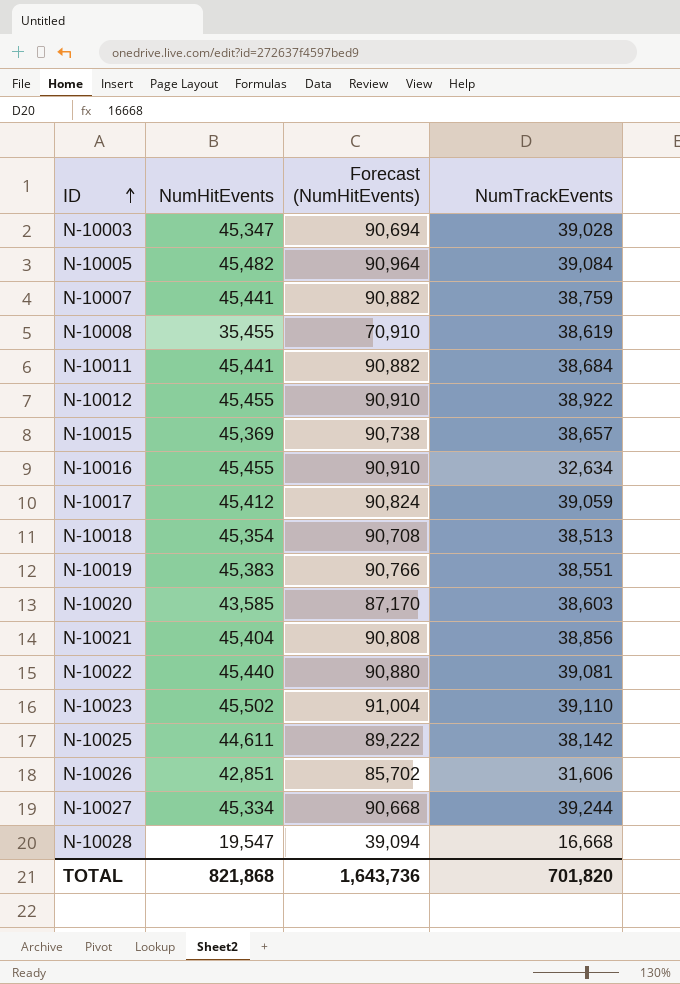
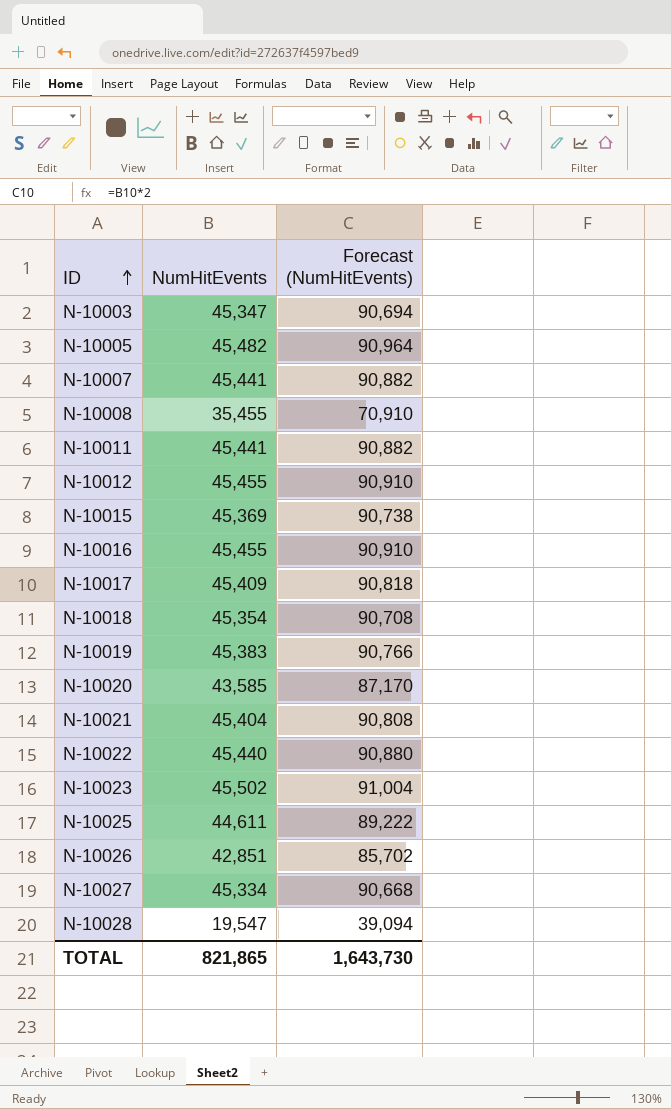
column NumTrackEvents | position: 4 -> none
N-10017 | NumHitEvents: 45,412 -> 45,409
N-10017 | Forecast (NumHitEvents): 90,824 -> 90,818
TOTAL | NumHitEvents: 821,868 -> 821,865
TOTAL | Forecast (NumHitEvents): 1,643,736 -> 1,643,730

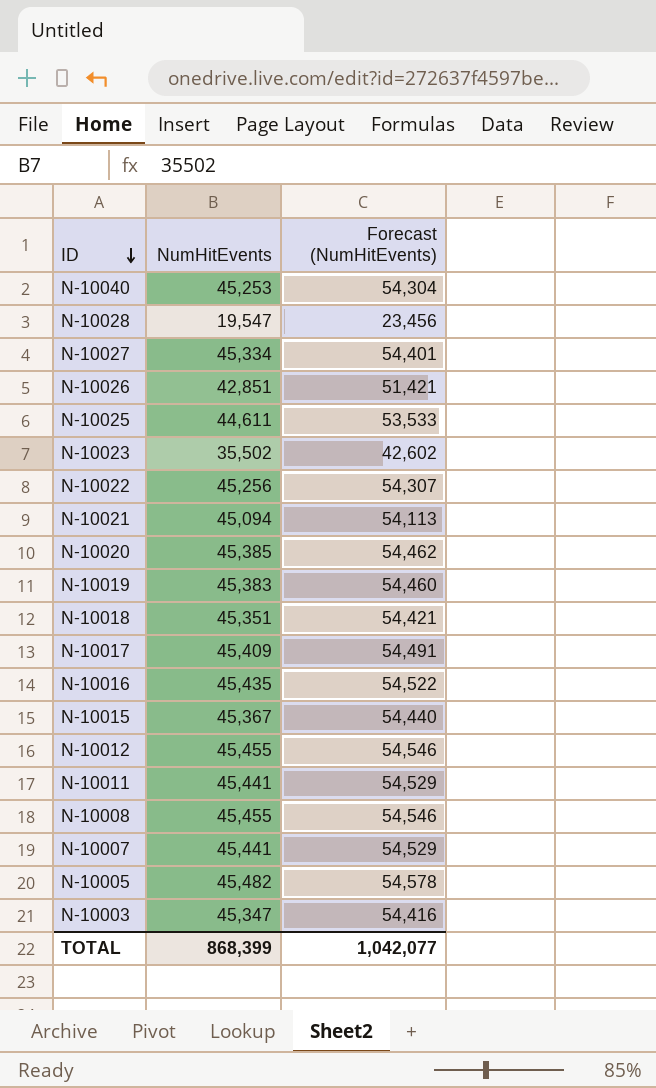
row order: ID ascending -> ID descending
column Forecast (NumHitEvents) | formula: [NumHitEvents] * 2 -> [NumHitEvents] * 1.2
row N-10040: none -> 45,253 | 54,304
N-10023 | NumHitEvents: 45,502 -> 35,502
N-10022 | NumHitEvents: 45,440 -> 45,256
N-10021 | NumHitEvents: 45,404 -> 45,094
N-10020 | NumHitEvents: 43,585 -> 45,385
N-10018 | NumHitEvents: 45,354 -> 45,351
N-10016 | NumHitEvents: 45,455 -> 45,435
N-10015 | NumHitEvents: 45,369 -> 45,367
N-10008 | NumHitEvents: 35,455 -> 45,455
TOTAL | NumHitEvents: 821,865 -> 868,399
TOTAL | Forecast (NumHitEvents): 1,643,730 -> 1,042,077

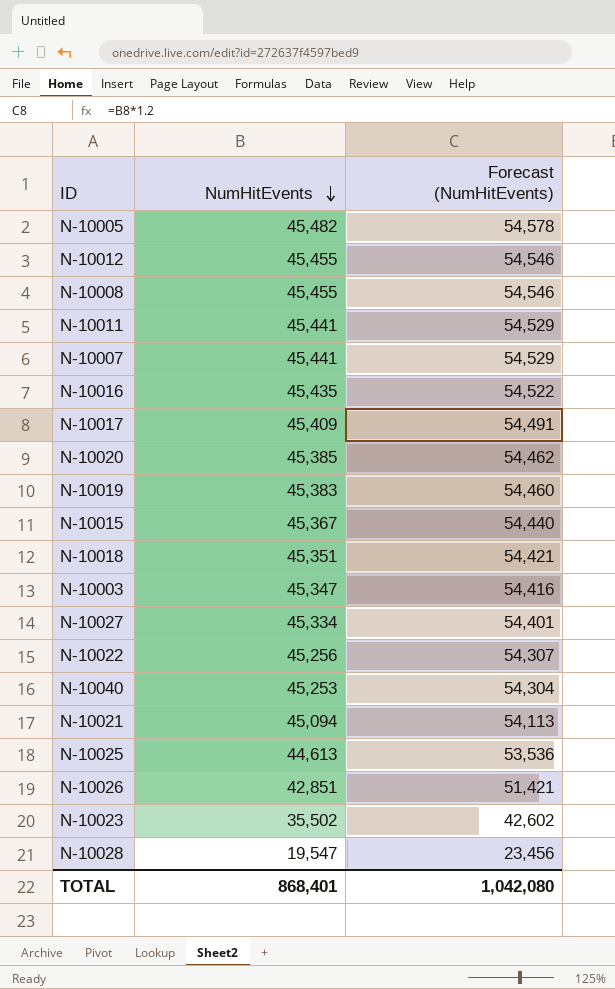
row order: ID descending -> NumHitEvents descending
N-10025 | NumHitEvents: 44,611 -> 44,613
N-10025 | Forecast (NumHitEvents): 53,533 -> 53,536
TOTAL | NumHitEvents: 868,399 -> 868,401
TOTAL | Forecast (NumHitEvents): 1,042,077 -> 1,042,080

